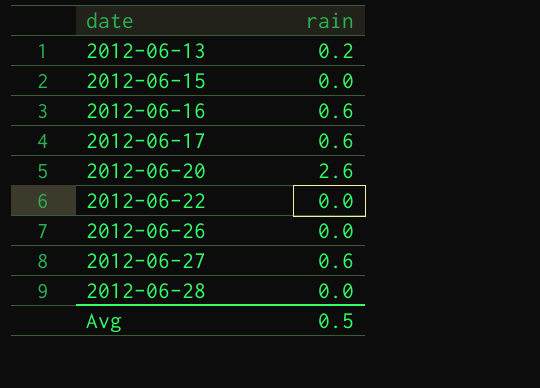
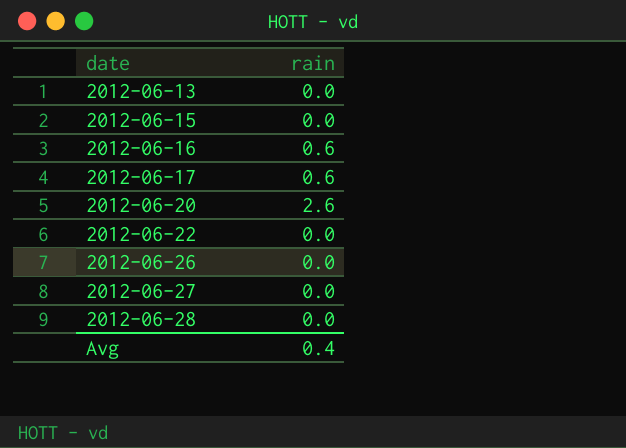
2012-06-13 | rain: 0.2 -> 0.0
2012-06-27 | rain: 0.6 -> 0.0
Avg | rain: 0.5 -> 0.4

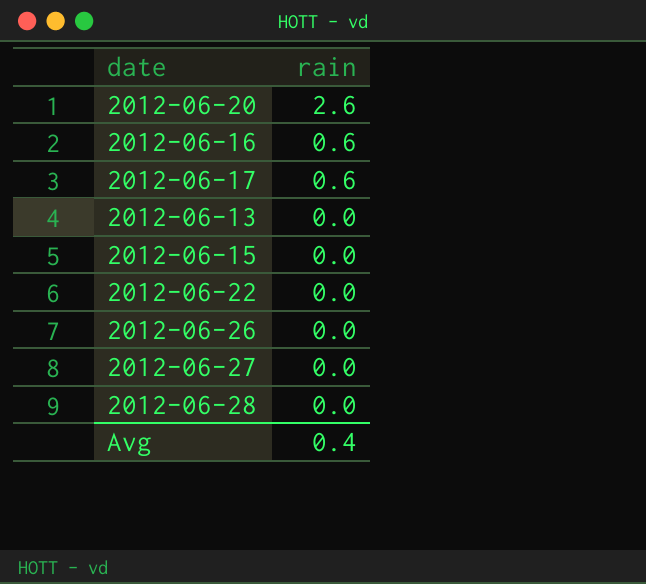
row order: date ascending -> rain descending

